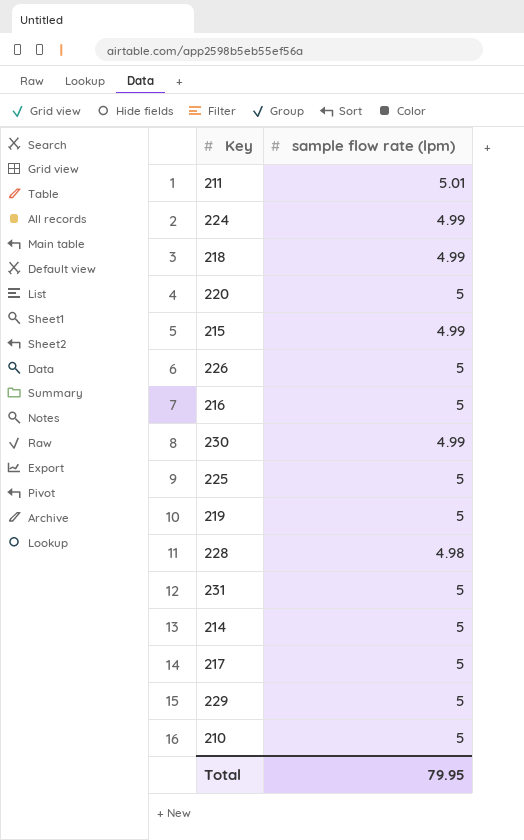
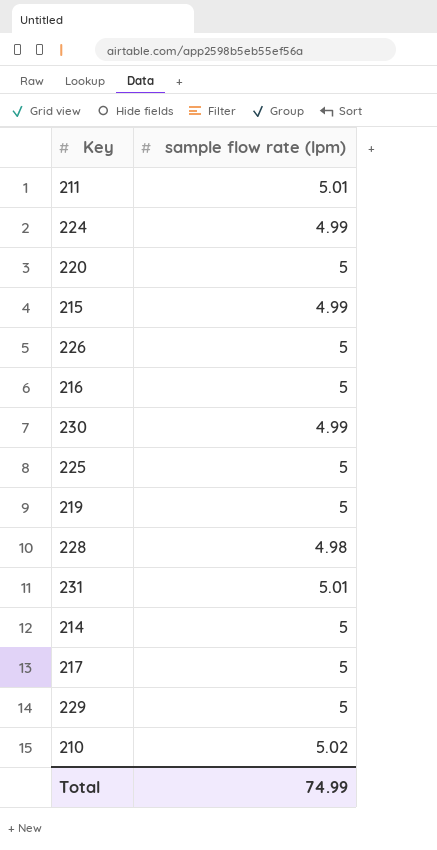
row 218: 4.99 -> none
231 | sample flow rate (lpm): 5 -> 5.01
210 | sample flow rate (lpm): 5 -> 5.02
Total | sample flow rate (lpm): 79.95 -> 74.99

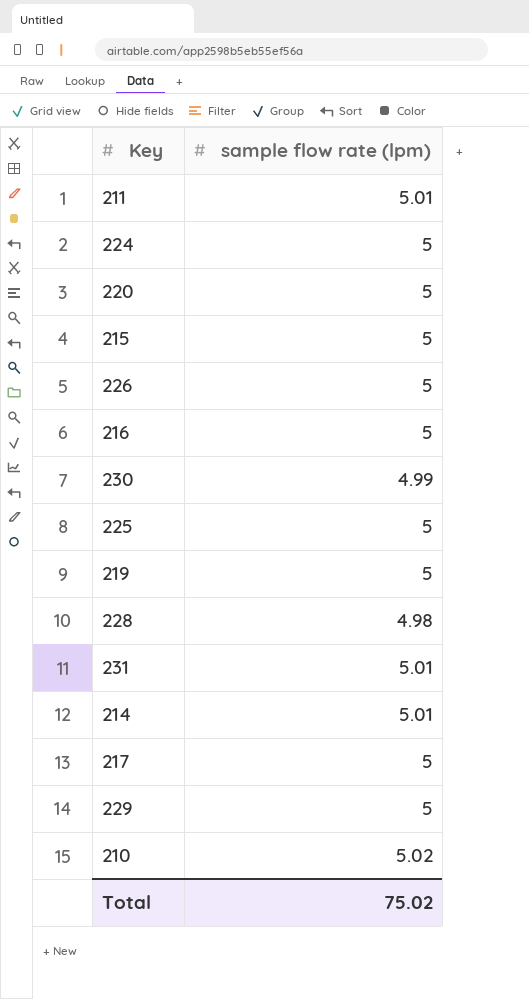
224 | sample flow rate (lpm): 4.99 -> 5
215 | sample flow rate (lpm): 4.99 -> 5
214 | sample flow rate (lpm): 5 -> 5.01
Total | sample flow rate (lpm): 74.99 -> 75.02

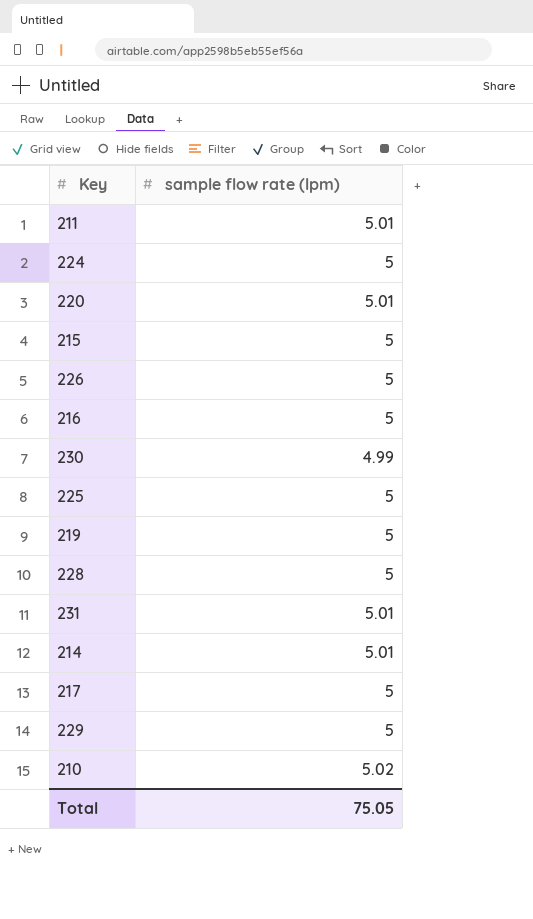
220 | sample flow rate (lpm): 5 -> 5.01
228 | sample flow rate (lpm): 4.98 -> 5
Total | sample flow rate (lpm): 75.02 -> 75.05

